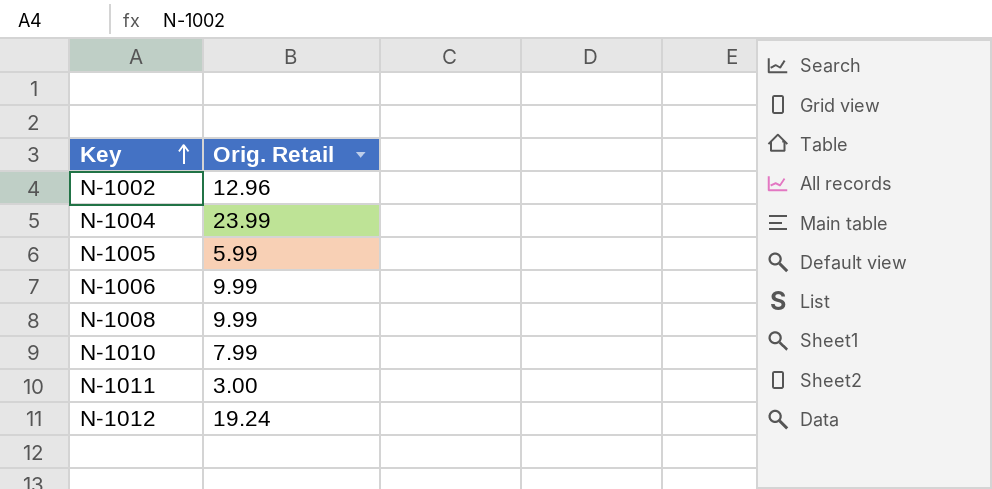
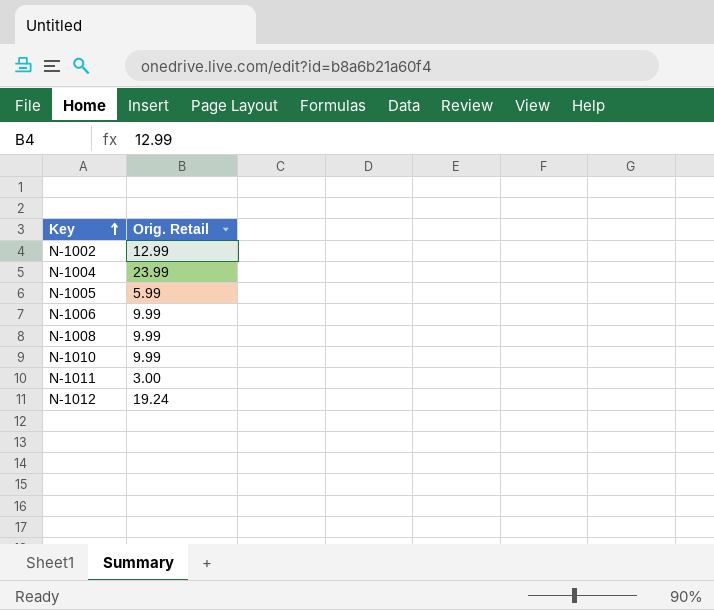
N-1002 | Orig. Retail: 12.96 -> 12.99
N-1010 | Orig. Retail: 7.99 -> 9.99

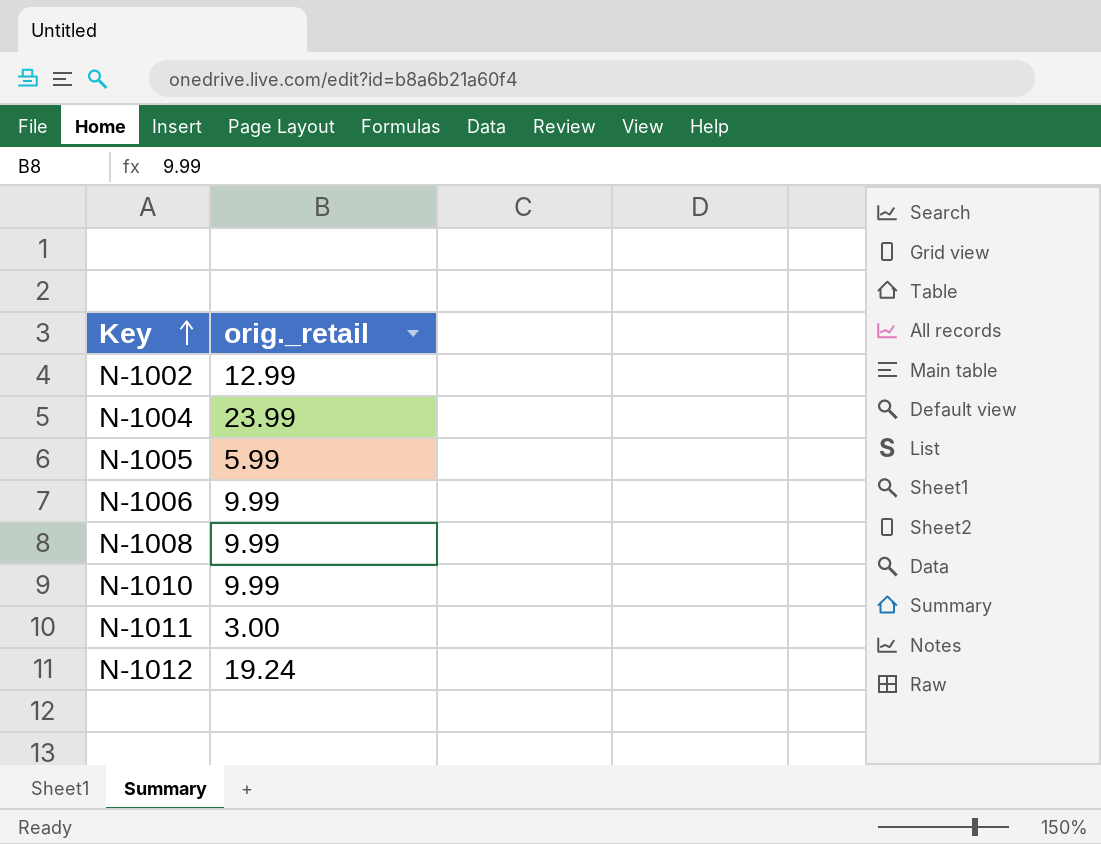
column name: Orig. Retail -> orig._retail

